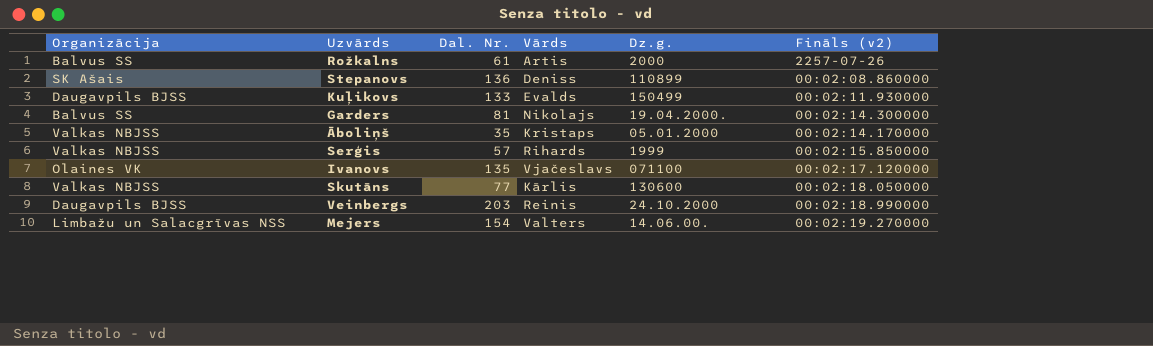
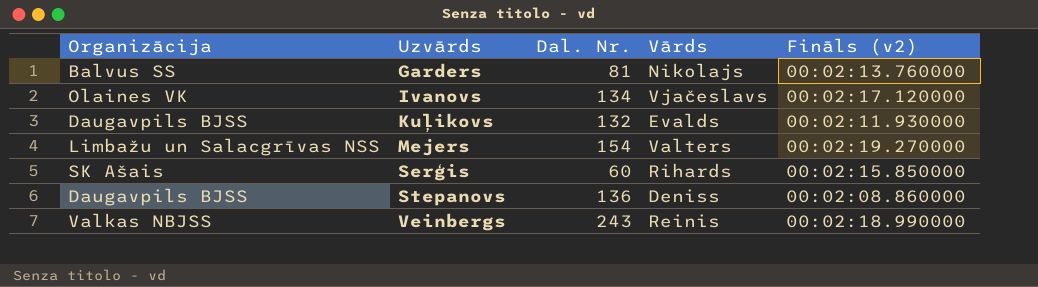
row order: none -> Uzvārds ascending
column Dz.g. | position: 5 -> none
row Rožkalns: Balvus SS | 61 | Artis | 2000 | 2257-07-26 -> none
row Āboliņš: Valkas NBJSS | 35 | Kristaps | 05.01.2000 | 00:02:14.170000 -> none
row Skutāns: Valkas NBJSS | 77 | Kārlis | 130600 | 00:02:18.050000 -> none
Garders | Fināls (v2): 00:02:14.300000 -> 00:02:13.760000
Ivanovs | Dal. Nr.: 135 -> 134
Kuļikovs | Dal. Nr.: 133 -> 132
Serģis | Organizācija: Valkas NBJSS -> SK Ašais
Serģis | Dal. Nr.: 57 -> 60
Stepanovs | Organizācija: SK Ašais -> Daugavpils BJSS
Veinbergs | Organizācija: Daugavpils BJSS -> Valkas NBJSS
Veinbergs | Dal. Nr.: 203 -> 243

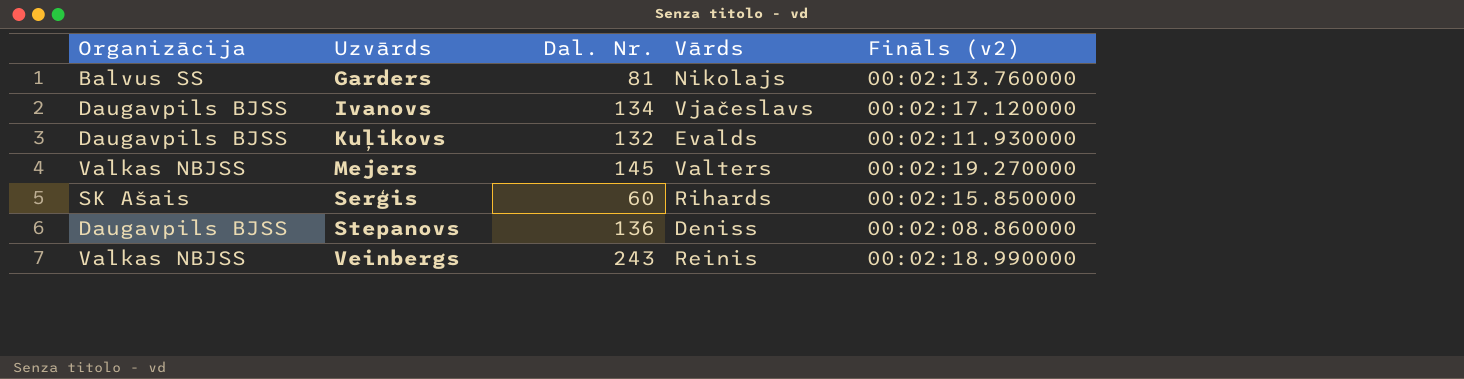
Ivanovs | Organizācija: Olaines VK -> Daugavpils BJSS
Mejers | Organizācija: Limbažu un Salacgrīvas NSS -> Valkas NBJSS
Mejers | Dal. Nr.: 154 -> 145

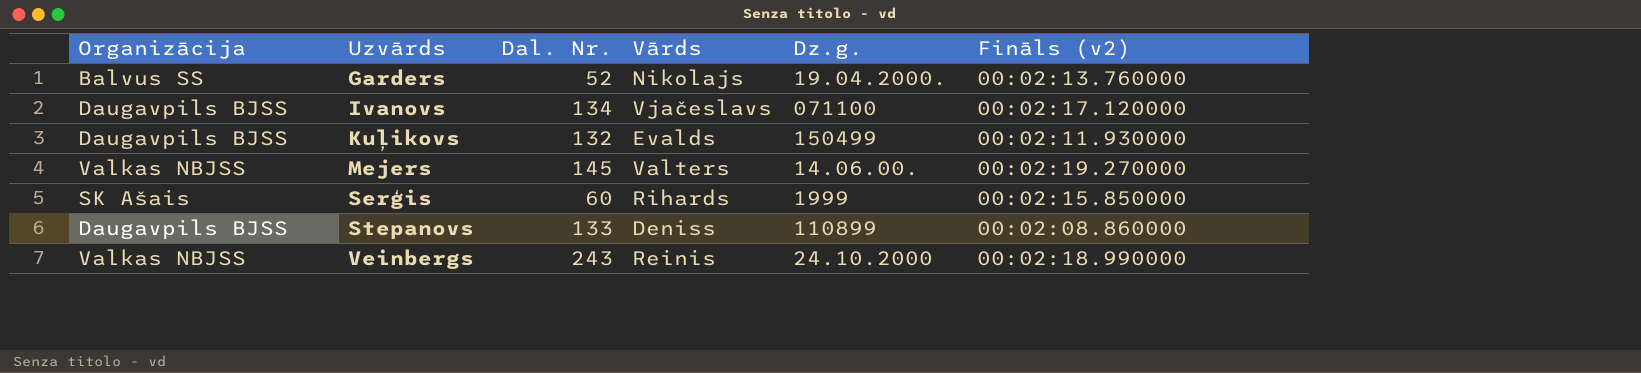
column Dz.g. | position: none -> 5
Garders | Dal. Nr.: 81 -> 52
Stepanovs | Dal. Nr.: 136 -> 133

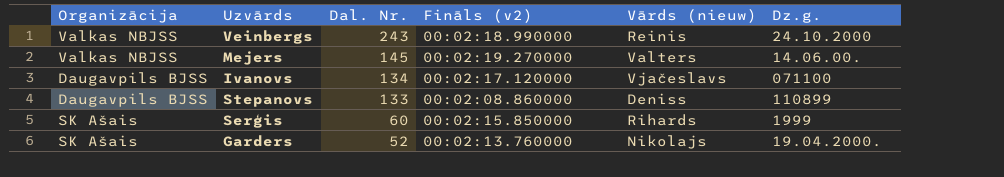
row order: Uzvārds ascending -> Dal. Nr. descending
column Fināls (v2) | position: 6 -> 4
column name: Vārds -> Vārds (nieuw)
row Kuļikovs: Daugavpils BJSS | 132 | Evalds | 150499 | 00:02:11.930000 -> none
Garders | Organizācija: Balvus SS -> SK Ašais

